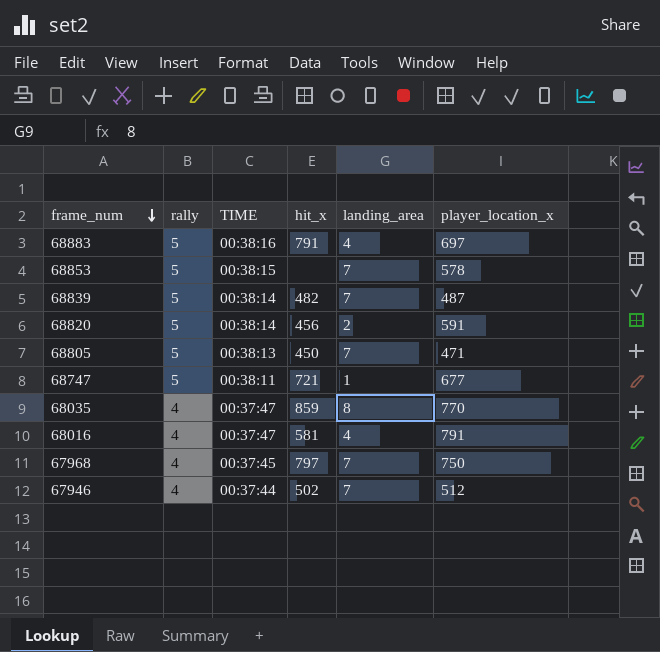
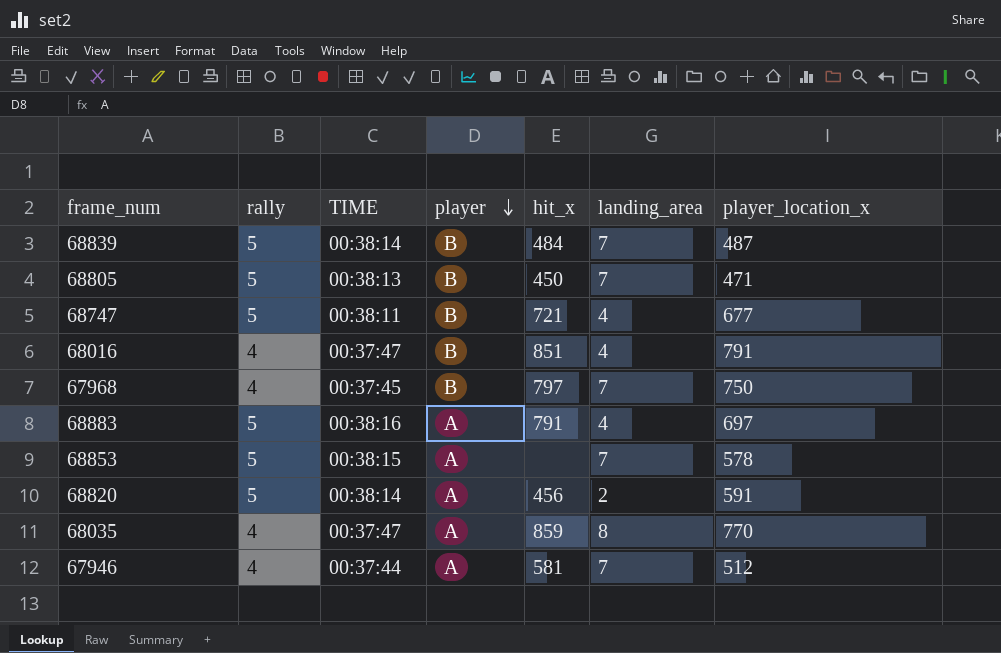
row order: frame_num descending -> player descending
column player | position: none -> 4
68839 | hit_x: 482 -> 484
68747 | landing_area: 1 -> 4
68016 | hit_x: 581 -> 851
67946 | hit_x: 502 -> 581

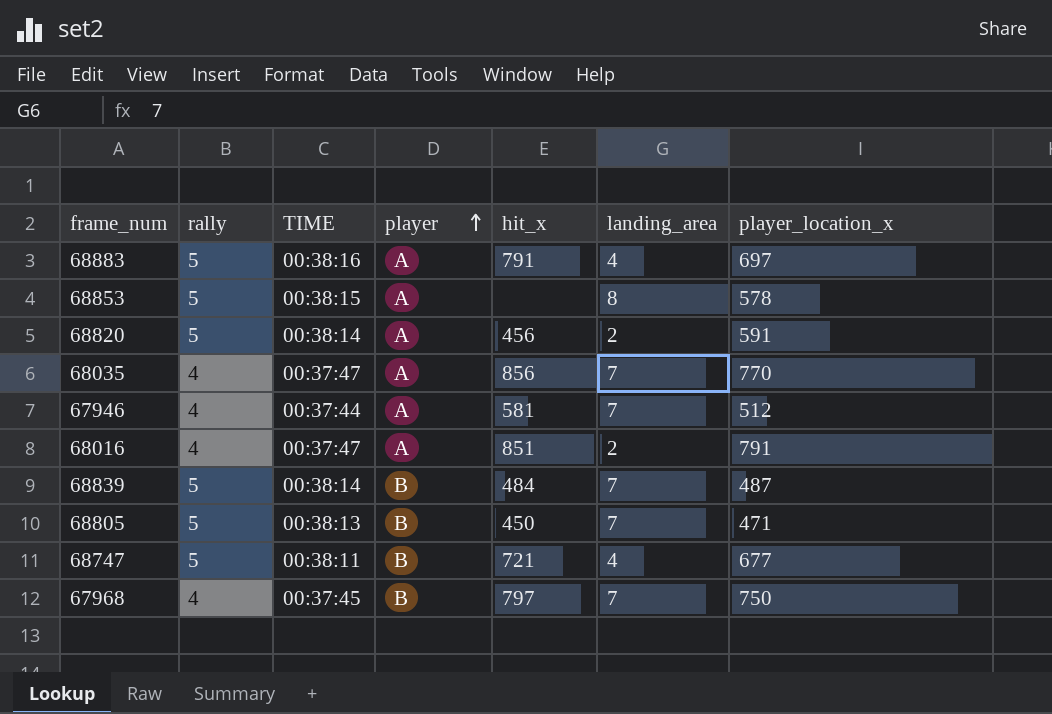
row order: player descending -> player ascending
68853 | landing_area: 7 -> 8
68035 | hit_x: 859 -> 856
68035 | landing_area: 8 -> 7
68016 | player: B -> A
68016 | landing_area: 4 -> 2

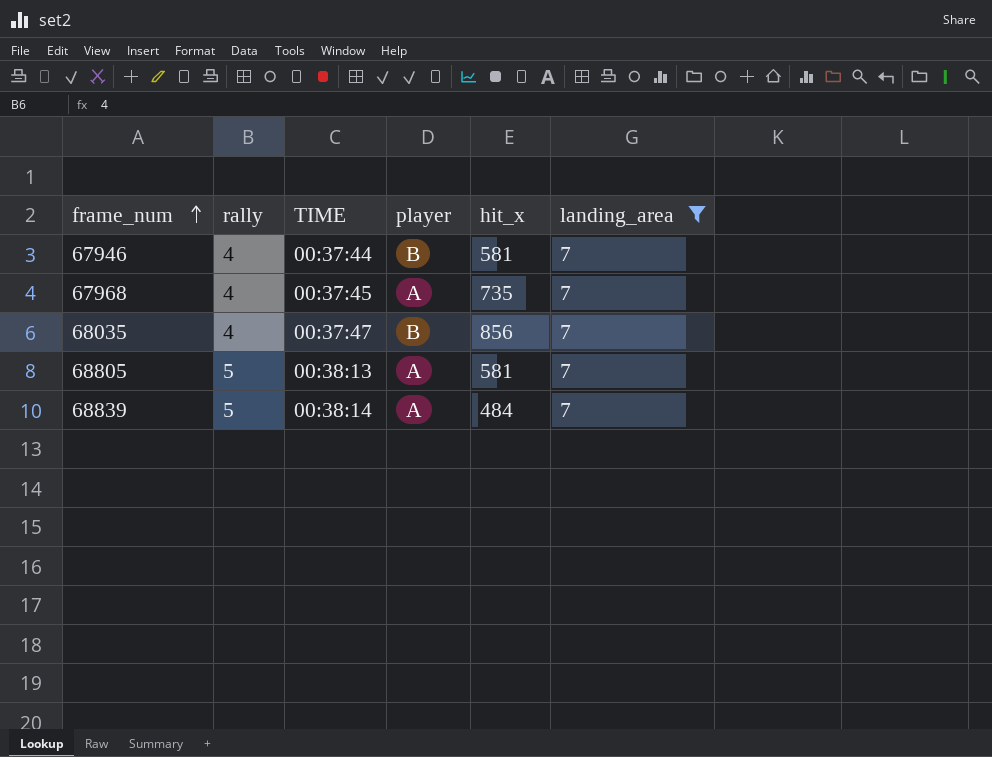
filter: none -> landing_area = 7
row order: player ascending -> frame_num ascending
column player_location_x | position: 7 -> none
67946 | player: A -> B
67968 | player: B -> A
67968 | hit_x: 797 -> 735
68035 | player: A -> B
68805 | player: B -> A
68805 | hit_x: 450 -> 581
68839 | player: B -> A

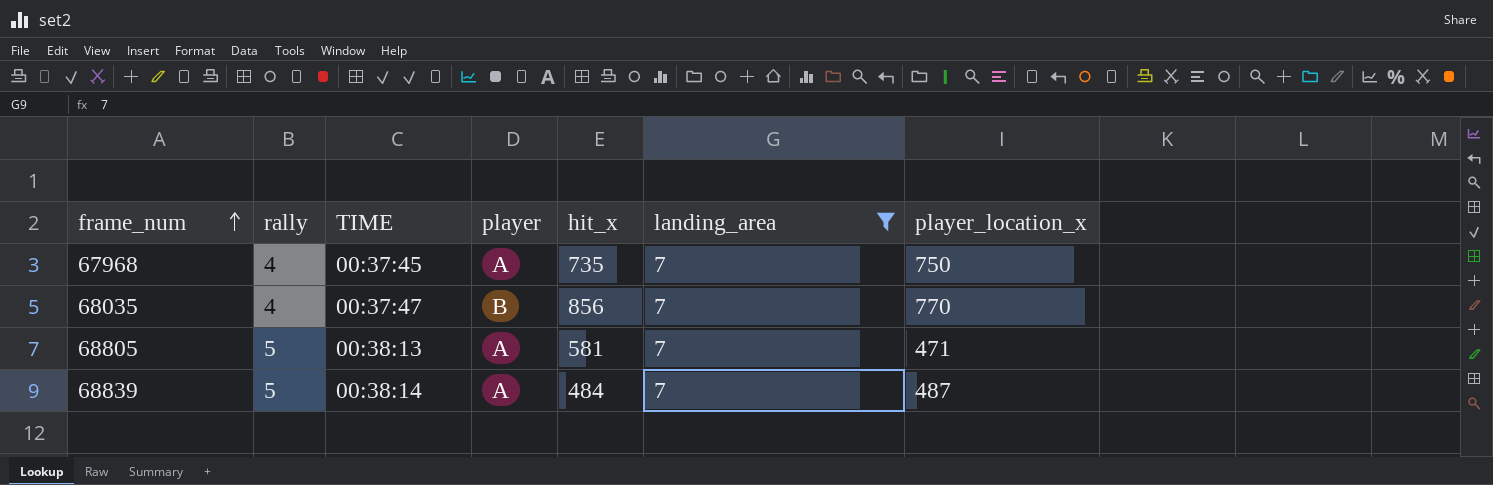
column player_location_x | position: none -> 7
row 67946: 4 | 00:37:44 | B | 581 | 7 -> none

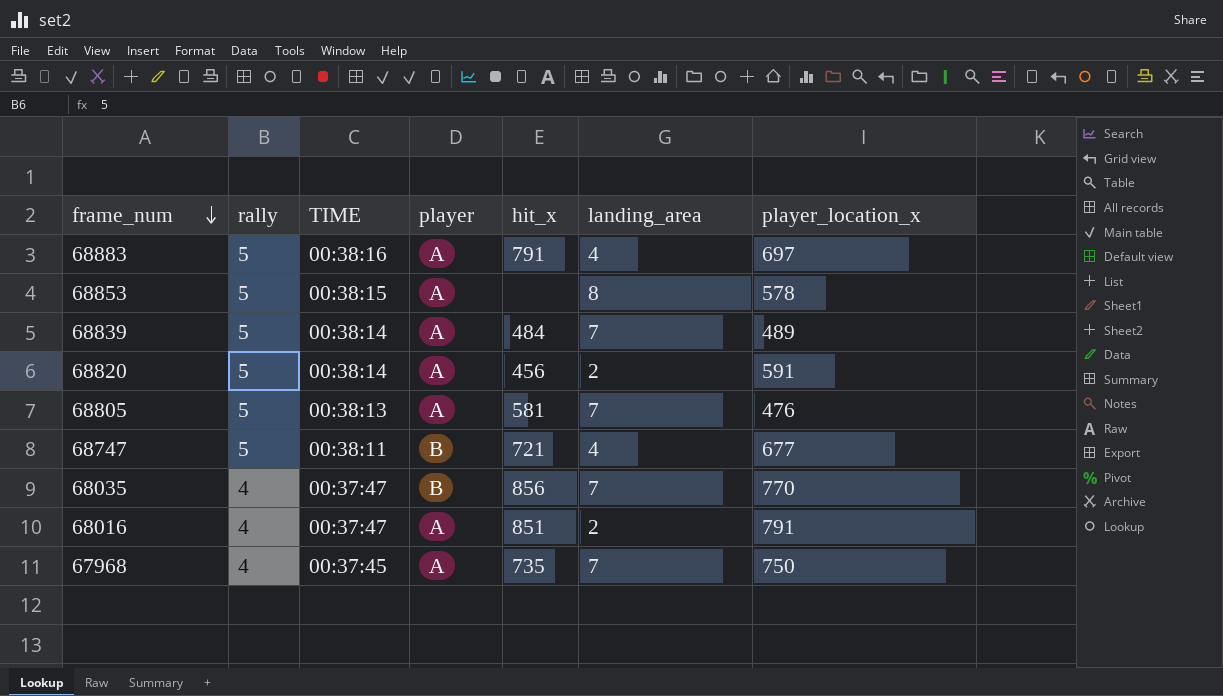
filter: landing_area = 7 -> none
row order: frame_num ascending -> frame_num descending
68839 | player_location_x: 487 -> 489
68805 | player_location_x: 471 -> 476

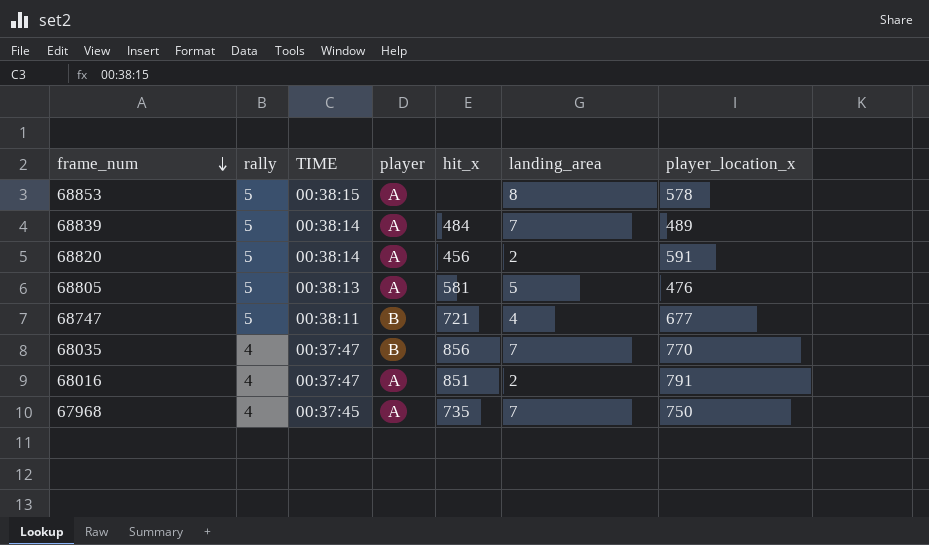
row 68883: 5 | 00:38:16 | A | 791 | 4 | 697 -> none
68805 | landing_area: 7 -> 5

